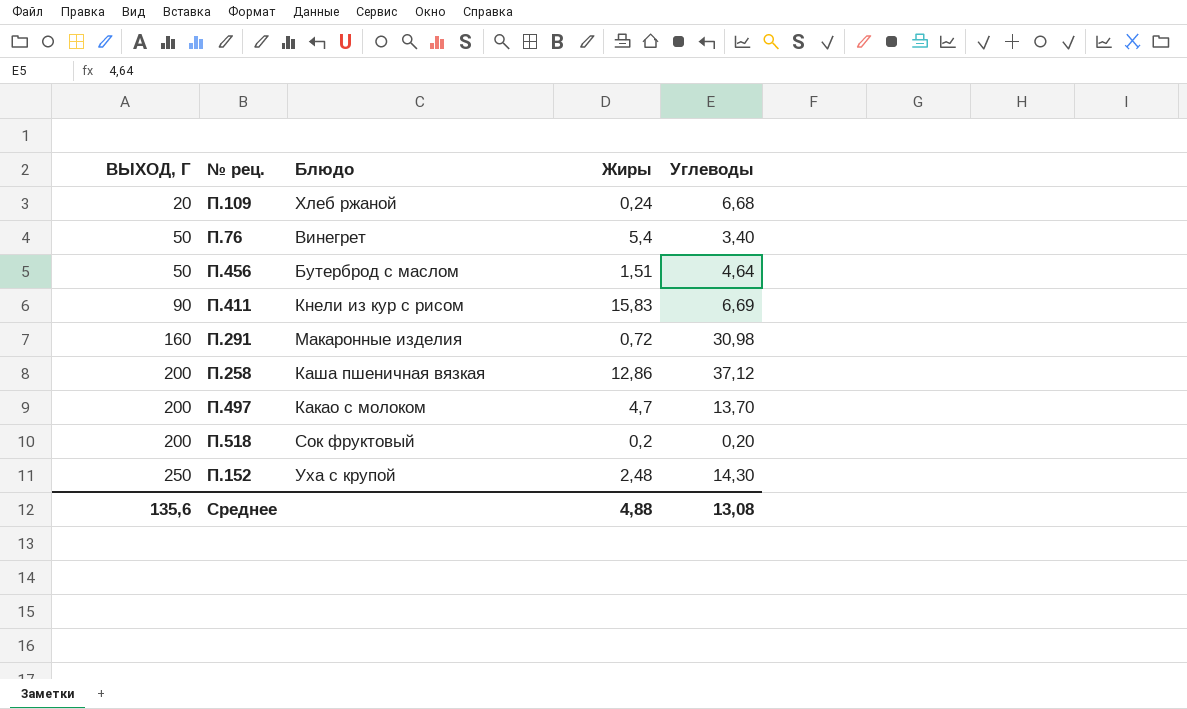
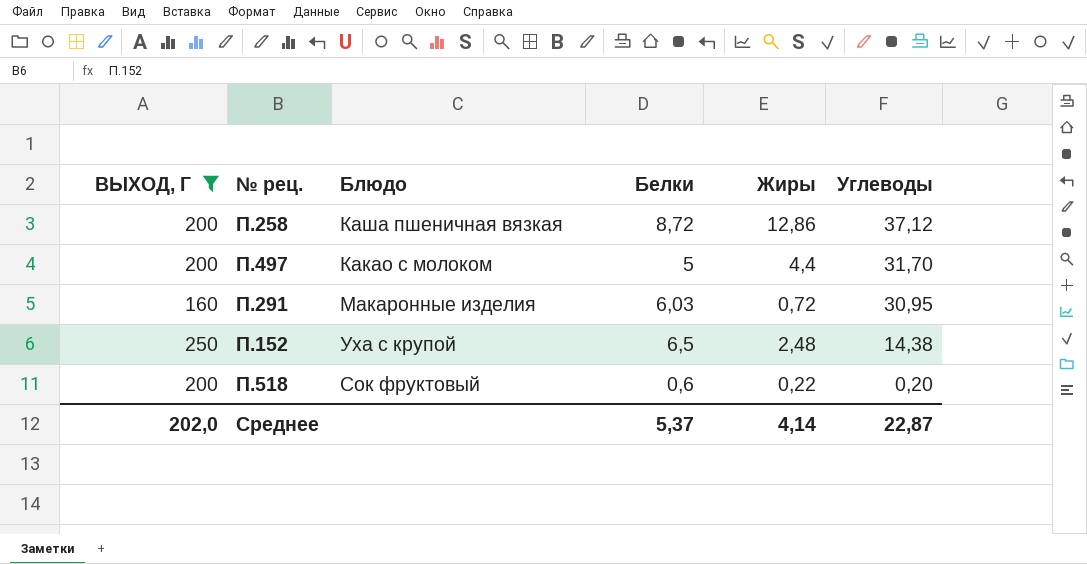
filter: none -> ВЫХОД, Г >= 160
row order: ВЫХОД, Г ascending -> Углеводы descending
column Белки | position: none -> 4
П.497 | Жиры: 4,7 -> 4,4
П.497 | Углеводы: 13,70 -> 31,70
П.291 | Углеводы: 30,98 -> 30,95
П.152 | Углеводы: 14,30 -> 14,38
П.518 | Жиры: 0,2 -> 0,22
Среднее | ВЫХОД, Г: 135,6 -> 202,0
Среднее | Жиры: 4,88 -> 4,14
Среднее | Углеводы: 13,08 -> 22,87

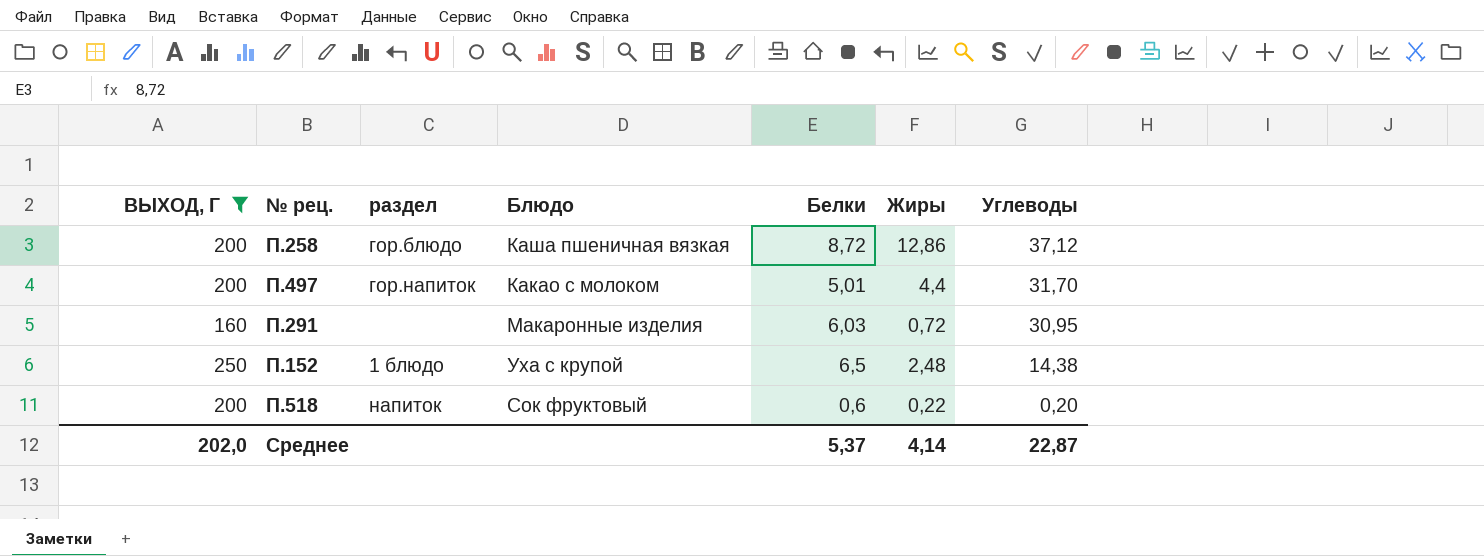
column раздел | position: none -> 3
П.497 | Белки: 5 -> 5,01

